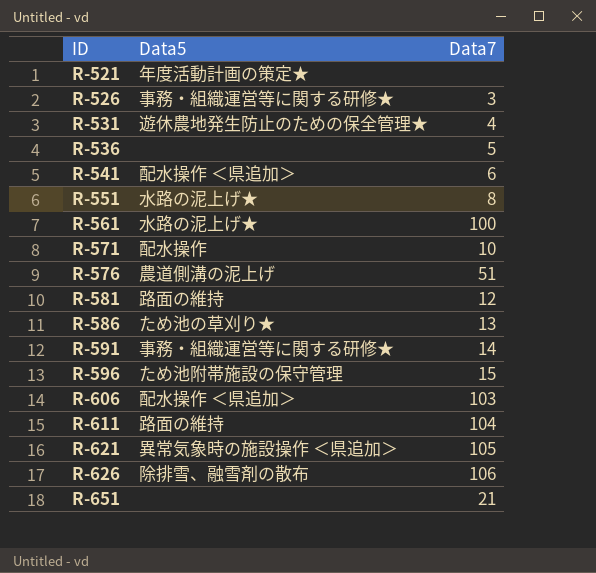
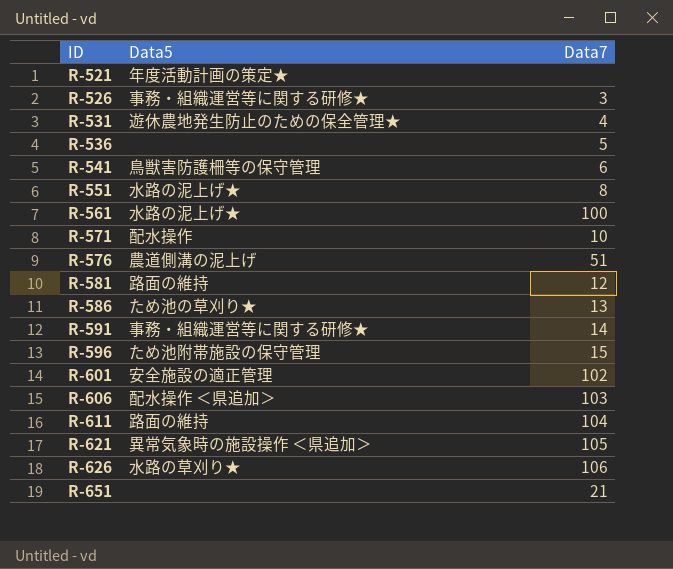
R-541 | Data5: 配水操作 ＜県追加＞ -> 鳥獣害防護柵等の保守管理
row R-601: none -> 安全施設の適正管理 | 102
R-626 | Data5: 除排雪、融雪剤の散布 -> 水路の草刈り★

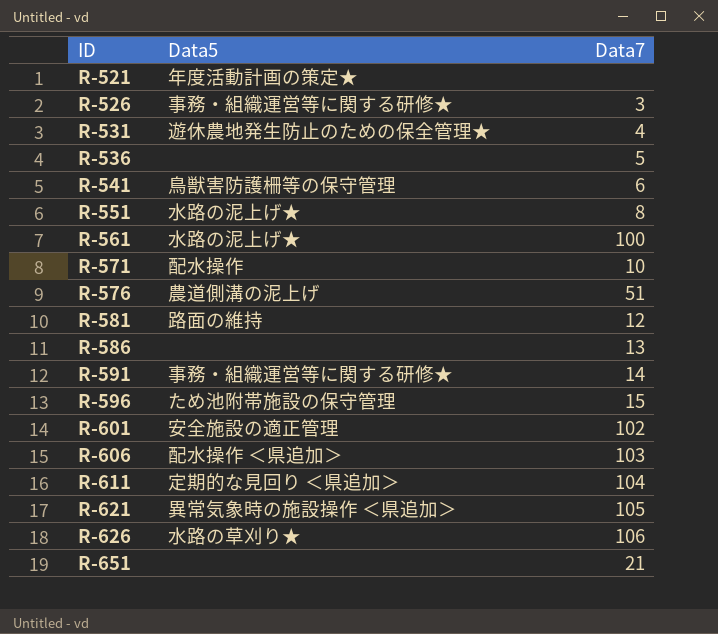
R-586 | Data5: ため池の草刈り★ -> none
R-611 | Data5: 路面の維持 -> 定期的な見回り ＜県追加＞

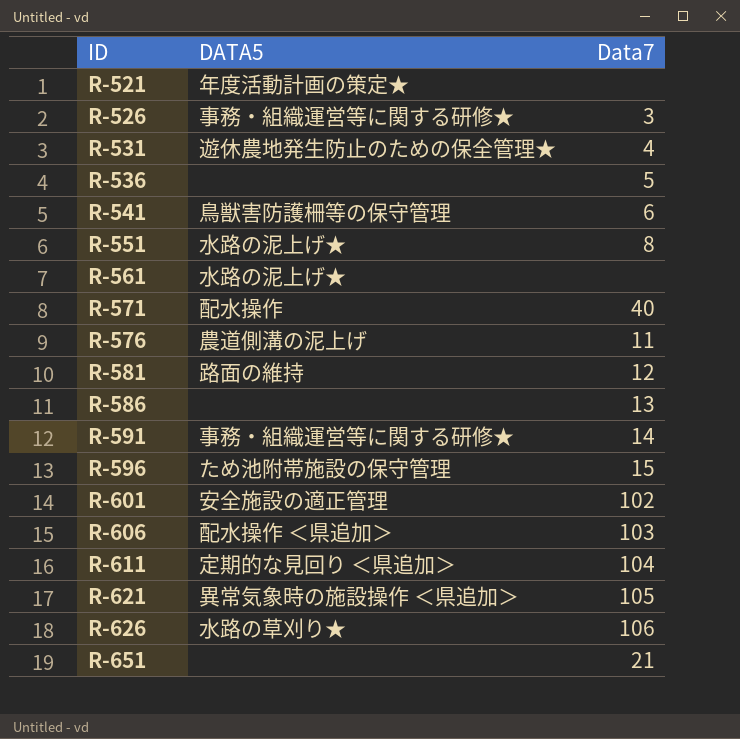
column name: Data5 -> DATA5
R-561 | Data7: 100 -> none
R-571 | Data7: 10 -> 40
R-576 | Data7: 51 -> 11

